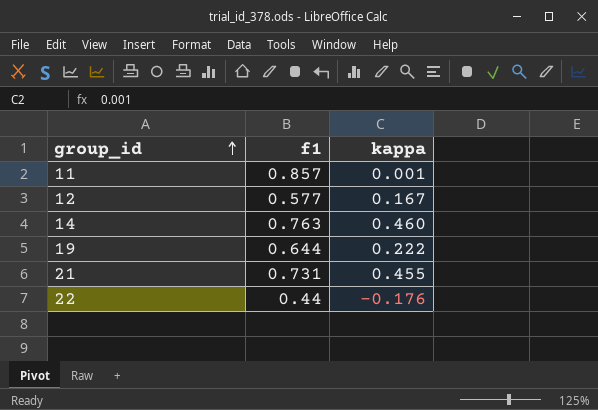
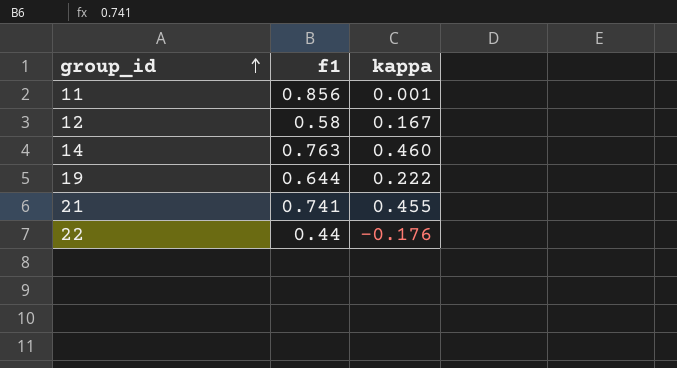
11 | f1: 0.857 -> 0.856
12 | f1: 0.577 -> 0.58
21 | f1: 0.731 -> 0.741

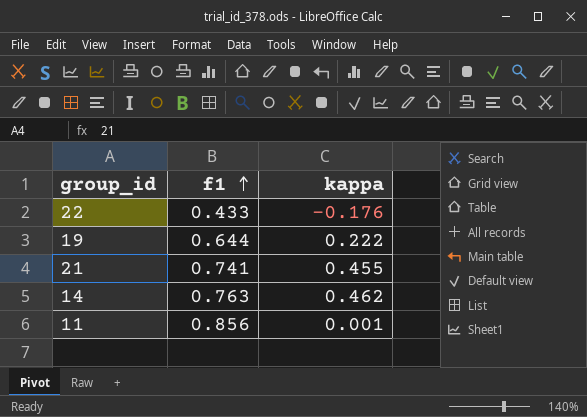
row order: group_id ascending -> f1 ascending
row 12: 0.58 | 0.167 -> none
22 | f1: 0.44 -> 0.433
14 | kappa: 0.460 -> 0.462

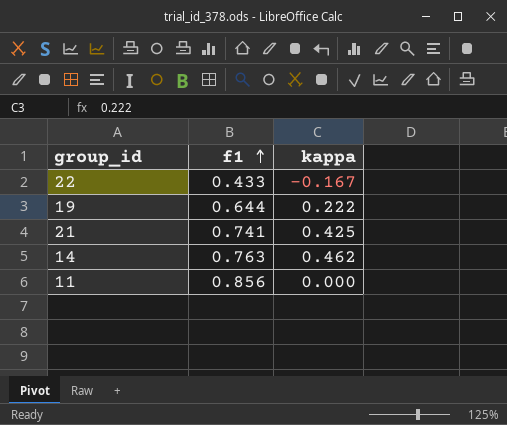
22 | kappa: -0.176 -> -0.167
21 | kappa: 0.455 -> 0.425
11 | kappa: 0.001 -> 0.000

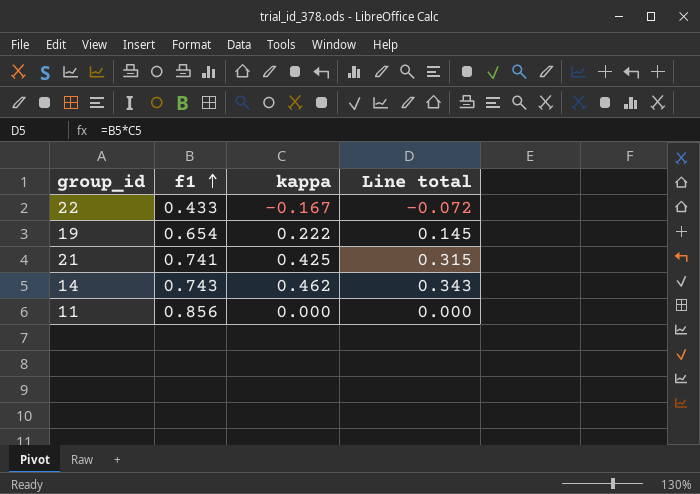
column Line total | formula: none -> [f1] * [kappa]
19 | f1: 0.644 -> 0.654
14 | f1: 0.763 -> 0.743

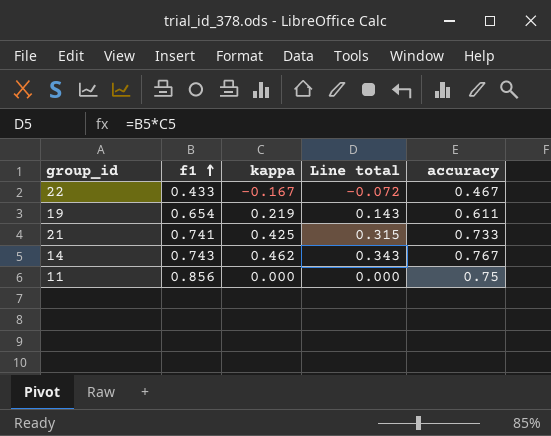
column accuracy | position: none -> 5
19 | kappa: 0.222 -> 0.219
19 | Line total: 0.145 -> 0.143

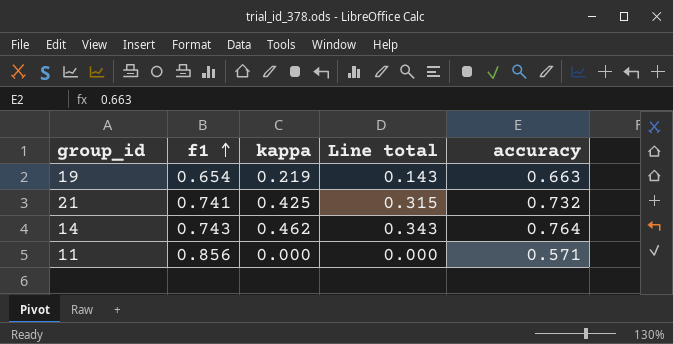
row 22: 0.433 | -0.167 | -0.072 | 0.467 -> none
19 | accuracy: 0.611 -> 0.663
21 | accuracy: 0.733 -> 0.732
14 | accuracy: 0.767 -> 0.764
11 | accuracy: 0.75 -> 0.571

